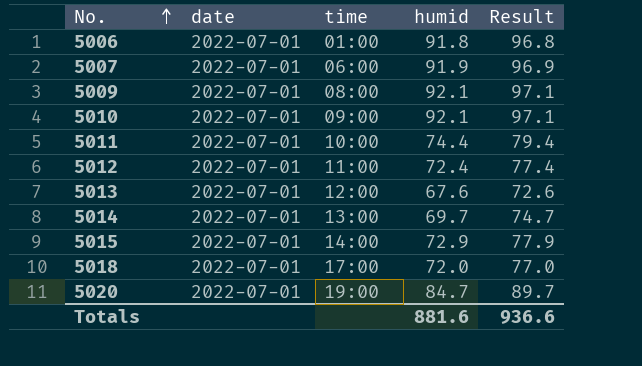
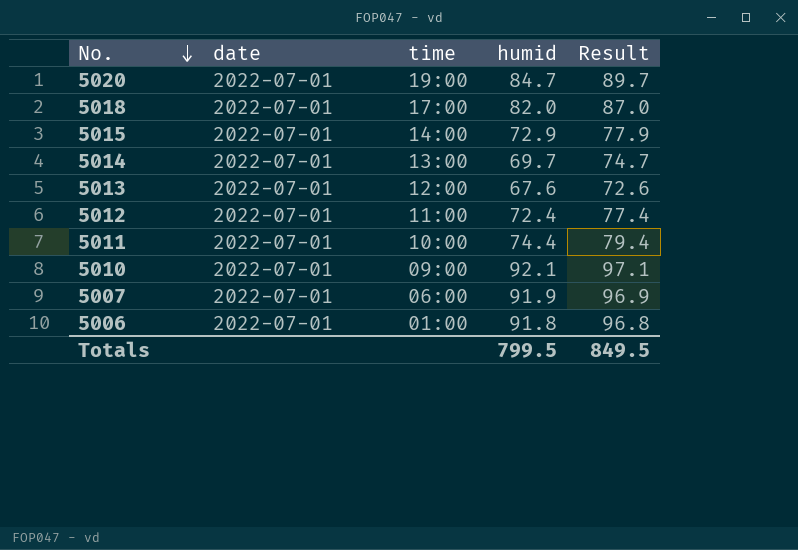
row order: No. ascending -> No. descending
row 5009: 2022-07-01 | 08:00 | 92.1 | 97.1 -> none
5018 | humid: 72.0 -> 82.0
5018 | Result: 77.0 -> 87.0
Totals | humid: 881.6 -> 799.5
Totals | Result: 936.6 -> 849.5

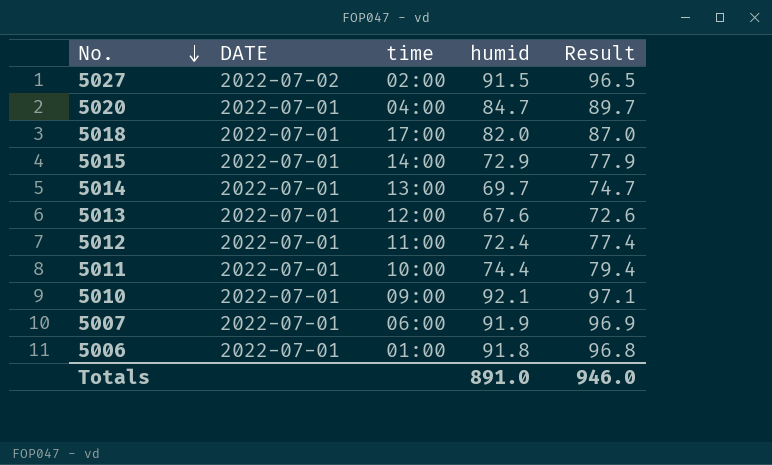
column name: date -> DATE
row 5027: none -> 2022-07-02 | 02:00 | 91.5 | 96.5
5020 | time: 19:00 -> 04:00
Totals | humid: 799.5 -> 891.0
Totals | Result: 849.5 -> 946.0

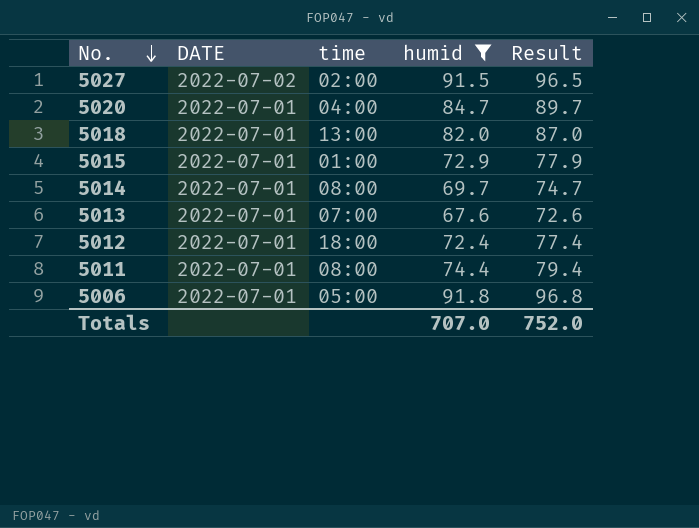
filter: none -> humid <= 91.8
5018 | time: 17:00 -> 13:00
5015 | time: 14:00 -> 01:00
5014 | time: 13:00 -> 08:00
5013 | time: 12:00 -> 07:00
5012 | time: 11:00 -> 18:00
5011 | time: 10:00 -> 08:00
5006 | time: 01:00 -> 05:00
Totals | humid: 891.0 -> 707.0
Totals | Result: 946.0 -> 752.0

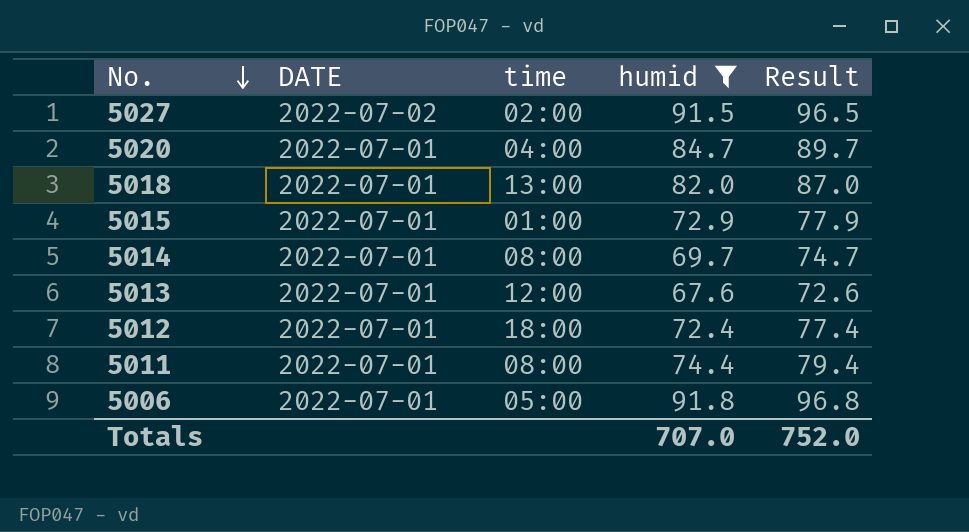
5013 | time: 07:00 -> 12:00

